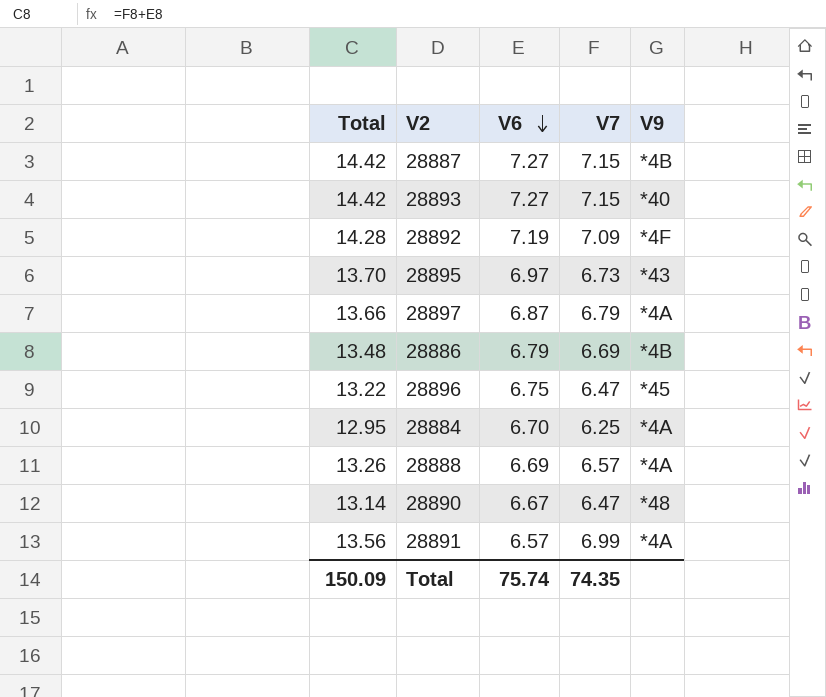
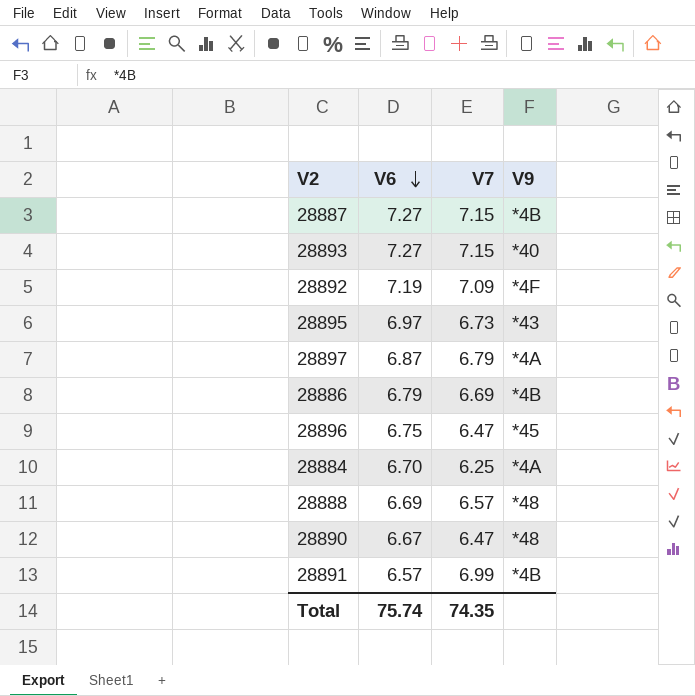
column Total | formula: [V6] + [V7] -> none
28888 | V9: *4A -> *48
28891 | V9: *4A -> *4B

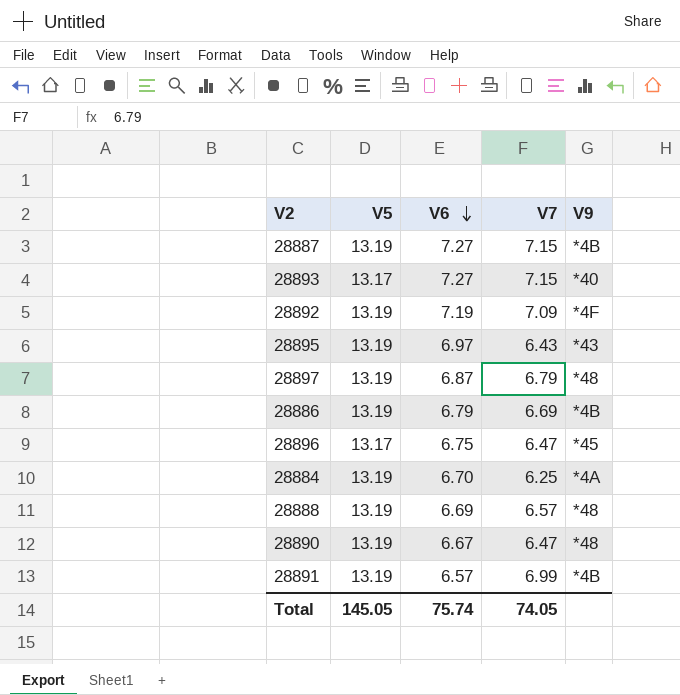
column V5 | position: none -> 2
28895 | V7: 6.73 -> 6.43
28897 | V9: *4A -> *48
Total | V7: 74.35 -> 74.05

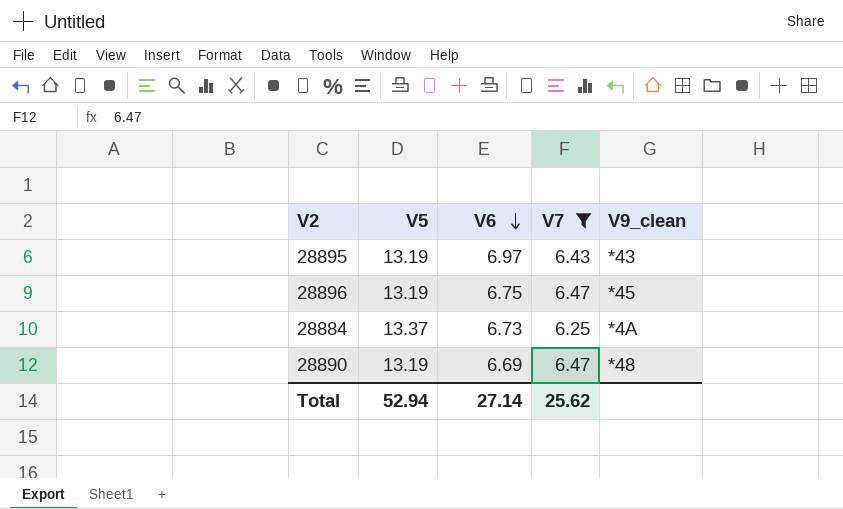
filter: none -> V7 <= 6.47
column name: V9 -> V9_clean
28896 | V5: 13.17 -> 13.19
28884 | V5: 13.19 -> 13.37
28884 | V6: 6.70 -> 6.73
28890 | V6: 6.67 -> 6.69
Total | V5: 145.05 -> 52.94
Total | V6: 75.74 -> 27.14
Total | V7: 74.05 -> 25.62

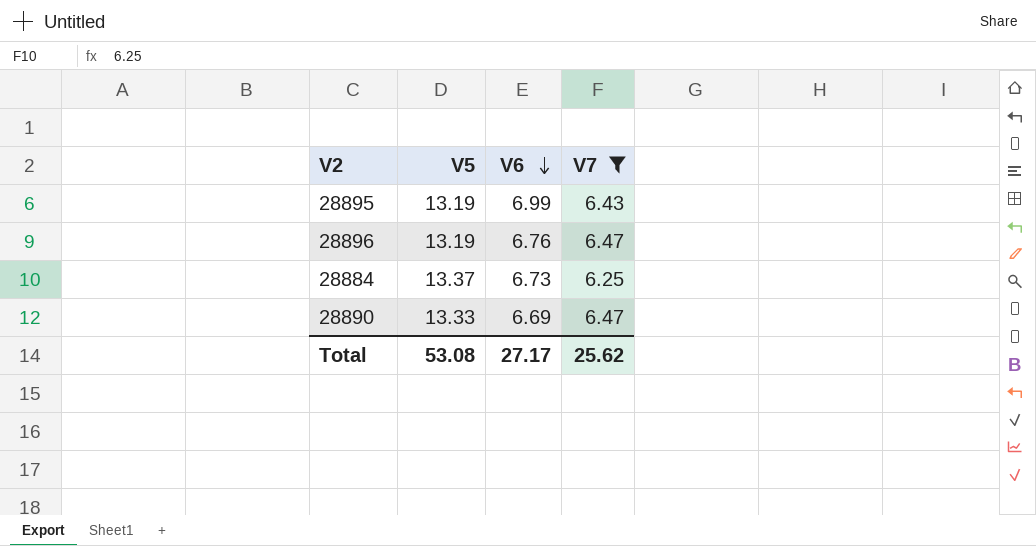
column V9_clean | position: 5 -> none
28895 | V6: 6.97 -> 6.99
28896 | V6: 6.75 -> 6.76
28890 | V5: 13.19 -> 13.33
Total | V5: 52.94 -> 53.08
Total | V6: 27.14 -> 27.17

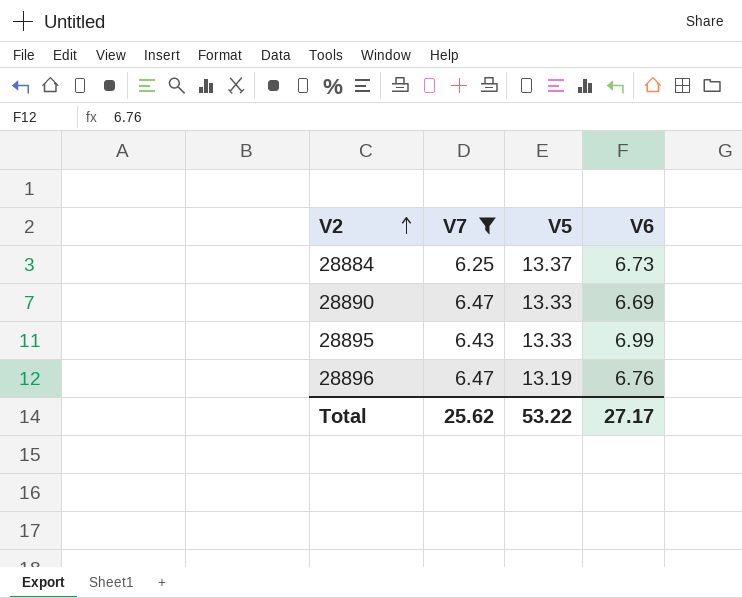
row order: V6 descending -> V2 ascending
column V7 | position: 4 -> 2
28895 | V5: 13.19 -> 13.33
Total | V5: 53.08 -> 53.22

